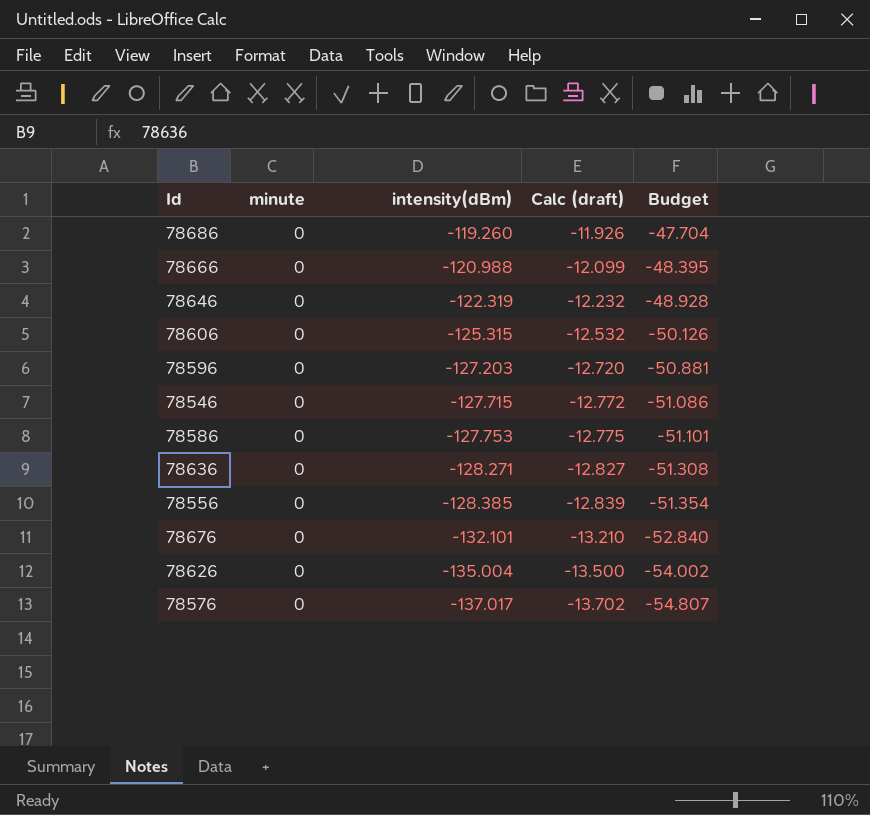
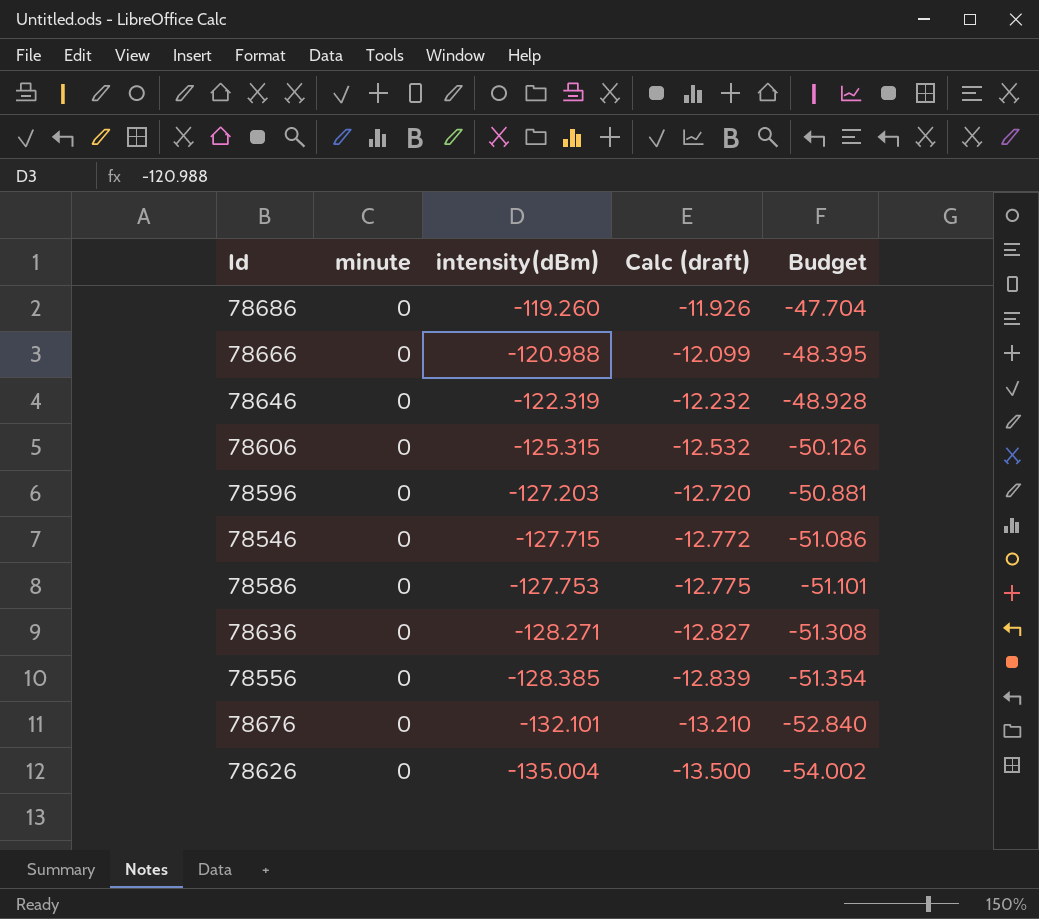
row 78576: 0 | -137.017 | -13.702 | -54.807 -> none

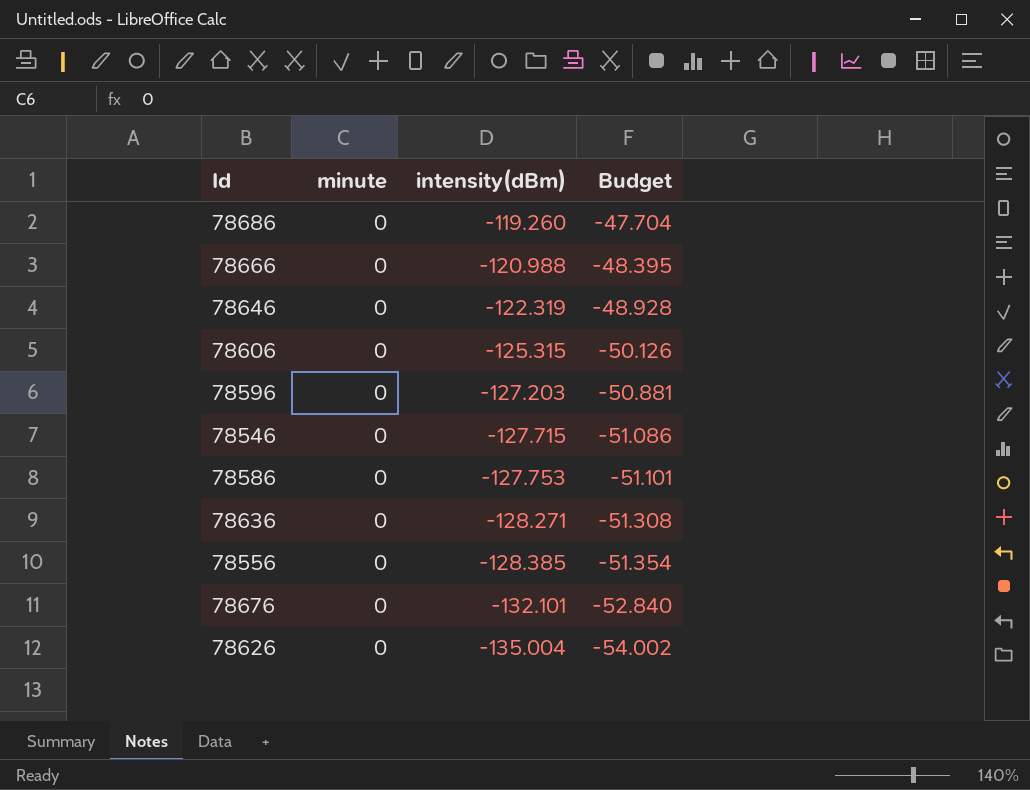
column Calc (draft) | formula: [intensity(dBm)] * 0.1 -> none

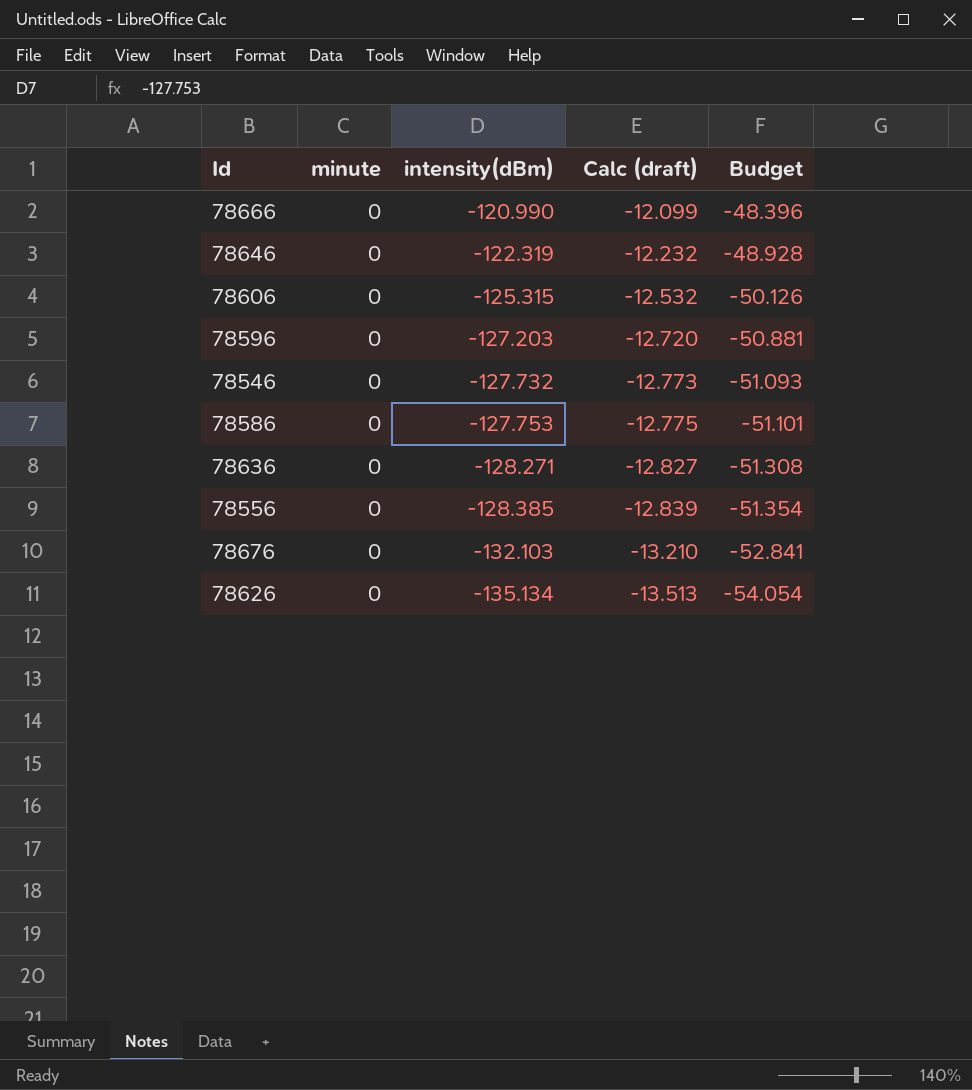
column Calc (draft) | formula: none -> [intensity(dBm)] * 0.1
row 78686: 0 | -119.260 | -47.704 -> none
78666 | intensity(dBm): -120.988 -> -120.990
78666 | Budget: -48.395 -> -48.396
78546 | intensity(dBm): -127.715 -> -127.732
78546 | Budget: -51.086 -> -51.093
78676 | intensity(dBm): -132.101 -> -132.103
78676 | Budget: -52.840 -> -52.841
78626 | intensity(dBm): -135.004 -> -135.134
78626 | Budget: -54.002 -> -54.054

